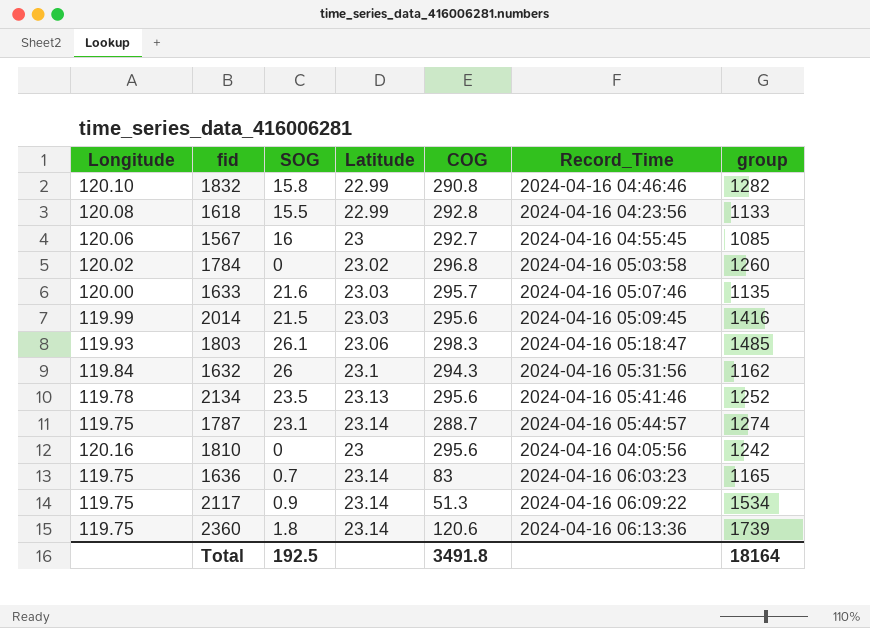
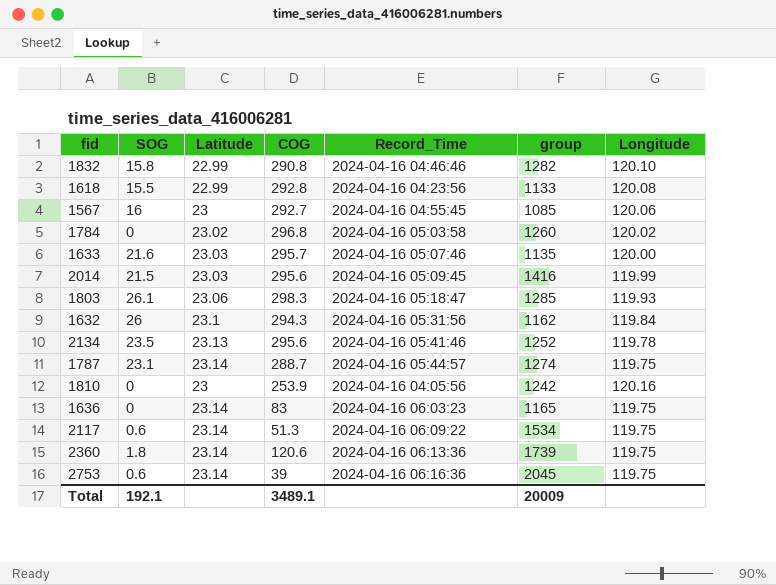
column Longitude | position: 1 -> 7
1803 | group: 1485 -> 1285
1810 | COG: 295.6 -> 253.9
1636 | SOG: 0.7 -> 0
2117 | SOG: 0.9 -> 0.6
row 2753: none -> 0.6 | 23.14 | 39 | 2024-04-16 06:16:36 | 2045 | 119.75
Total | SOG: 192.5 -> 192.1
Total | COG: 3491.8 -> 3489.1
Total | group: 18164 -> 20009

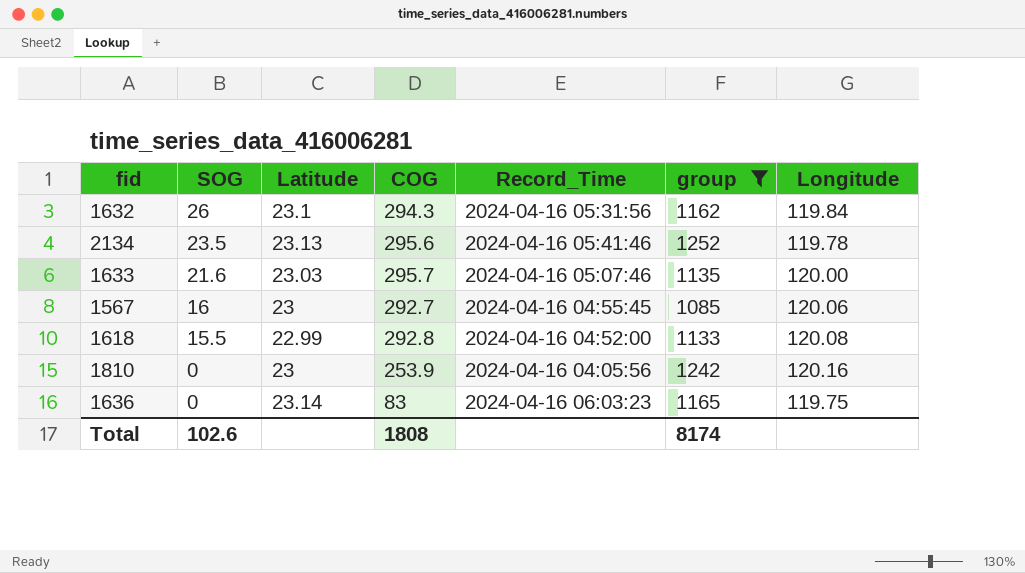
filter: none -> group <= 1252
row order: none -> SOG descending
1618 | Record_Time: 2024-04-16 04:23:56 -> 2024-04-16 04:52:00
Total | SOG: 192.1 -> 102.6
Total | COG: 3489.1 -> 1808
Total | group: 20009 -> 8174

